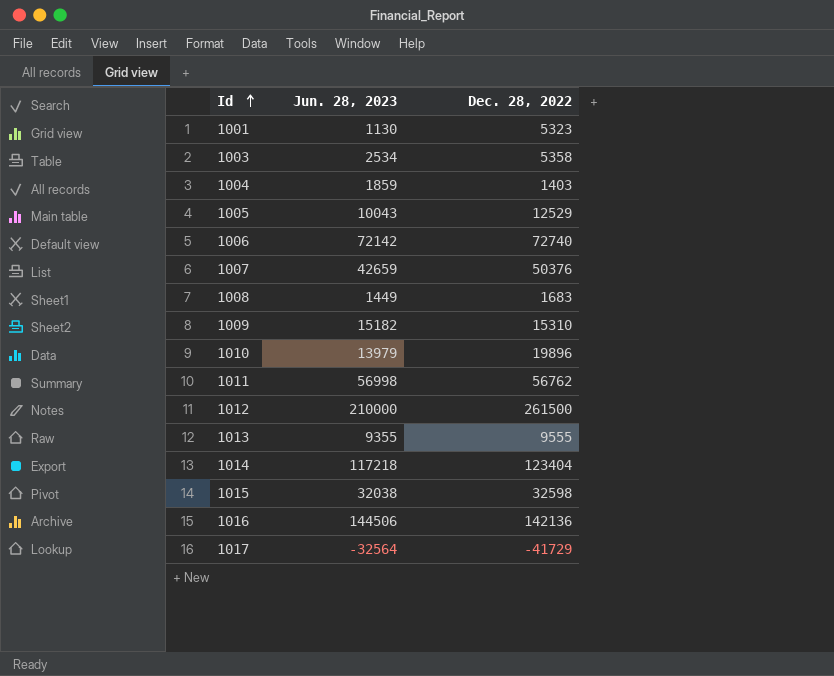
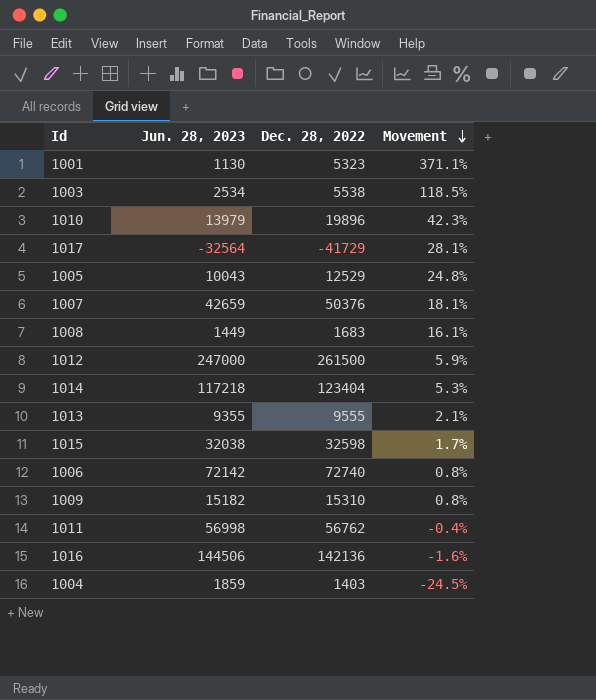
row order: Id ascending -> Movement descending
column Movement | formula: none -> ([Dec. 28, 2022] - [Jun. 28, 2023]) / [Jun. 28, 2023]
1003 | Dec. 28, 2022: 5358 -> 5538
1012 | Jun. 28, 2023: 210000 -> 247000

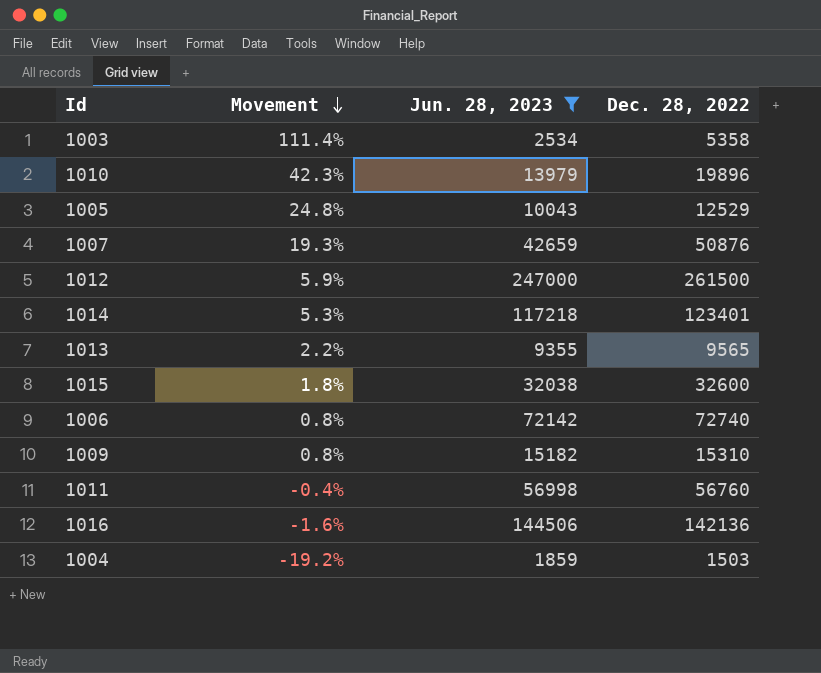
filter: none -> Jun. 28, 2023 >= 1859
column Movement | position: 4 -> 2
1003 | Movement: 118.5% -> 111.4%
1003 | Dec. 28, 2022: 5538 -> 5358
1007 | Movement: 18.1% -> 19.3%
1007 | Dec. 28, 2022: 50376 -> 50876
1014 | Dec. 28, 2022: 123404 -> 123401
1013 | Movement: 2.1% -> 2.2%
1013 | Dec. 28, 2022: 9555 -> 9565
1015 | Movement: 1.7% -> 1.8%
1015 | Dec. 28, 2022: 32598 -> 32600
1011 | Dec. 28, 2022: 56762 -> 56760
1004 | Movement: -24.5% -> -19.2%
1004 | Dec. 28, 2022: 1403 -> 1503

